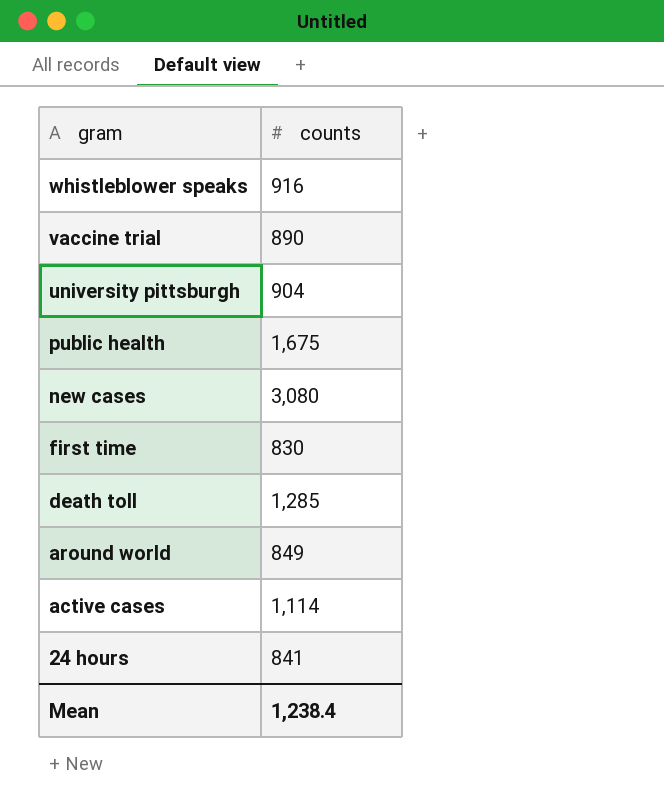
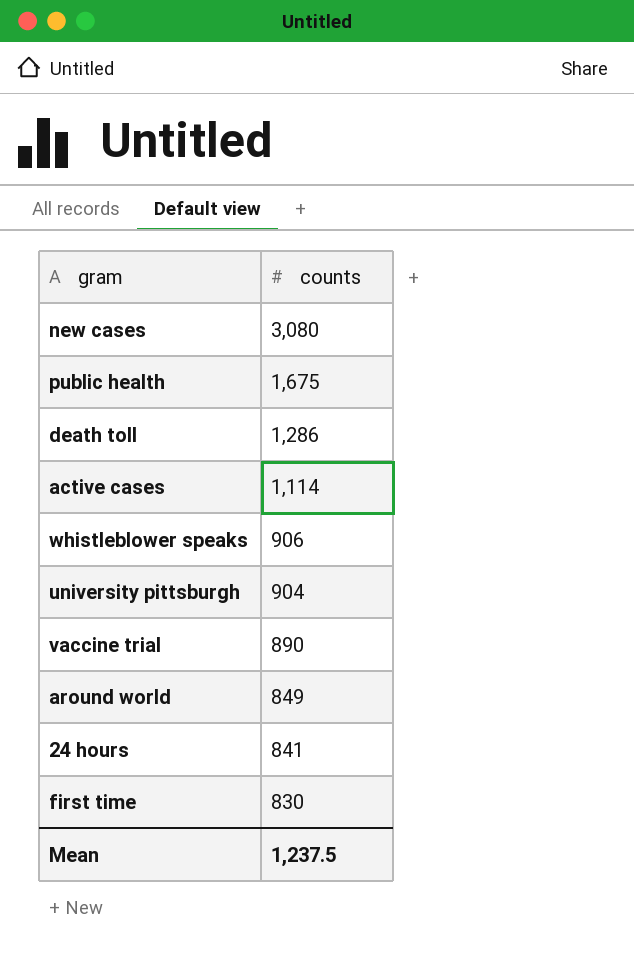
row order: gram descending -> counts descending
death toll | counts: 1,285 -> 1,286
whistleblower speaks | counts: 916 -> 906
Mean | counts: 1,238.4 -> 1,237.5

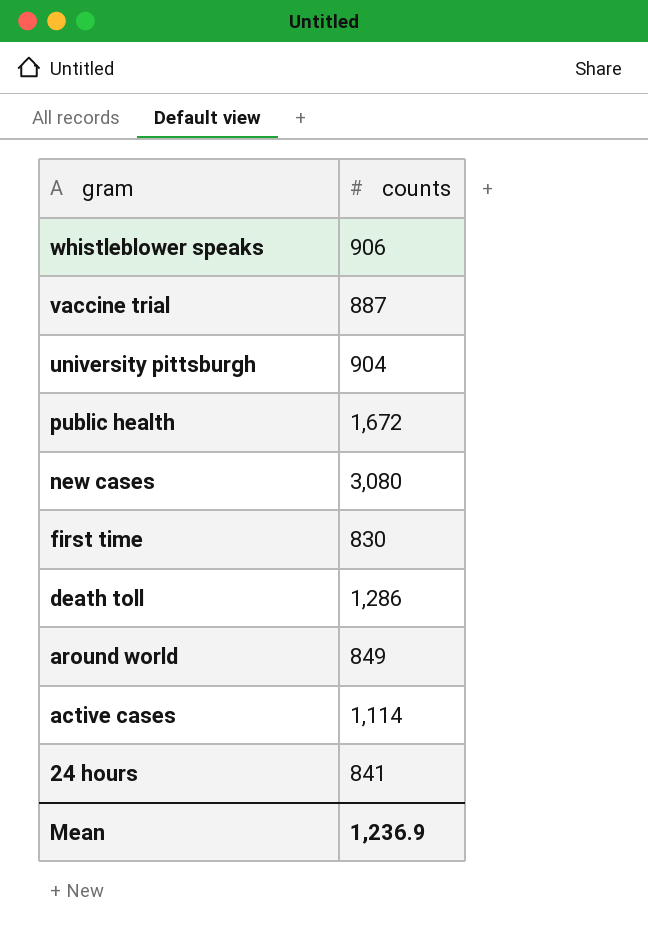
row order: counts descending -> gram descending
vaccine trial | counts: 890 -> 887
public health | counts: 1,675 -> 1,672
Mean | counts: 1,237.5 -> 1,236.9

